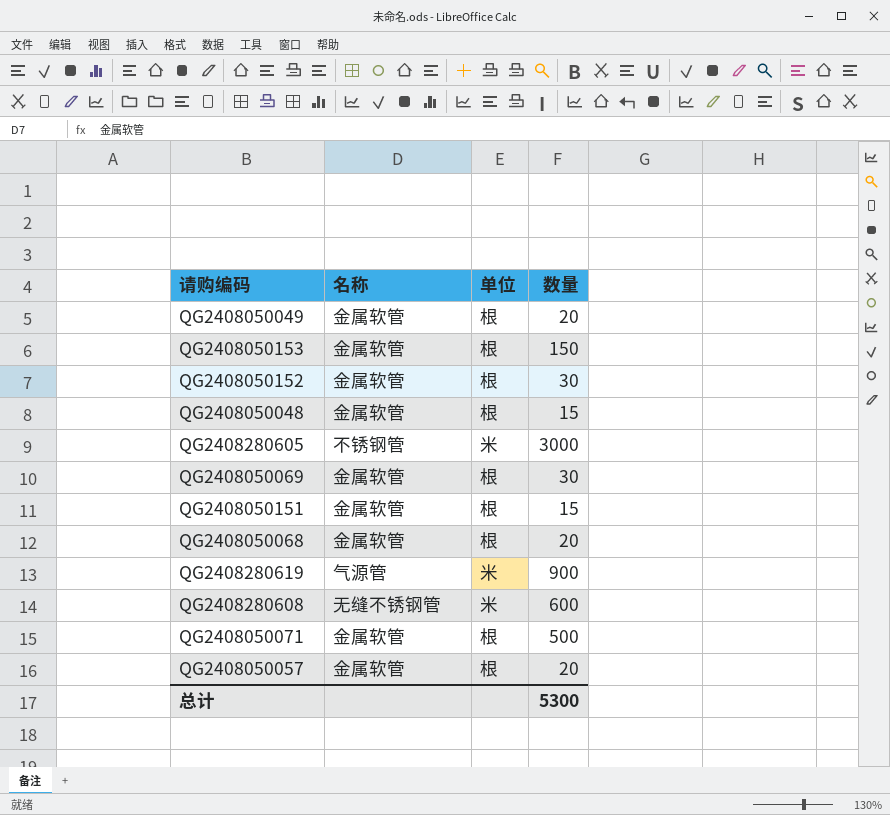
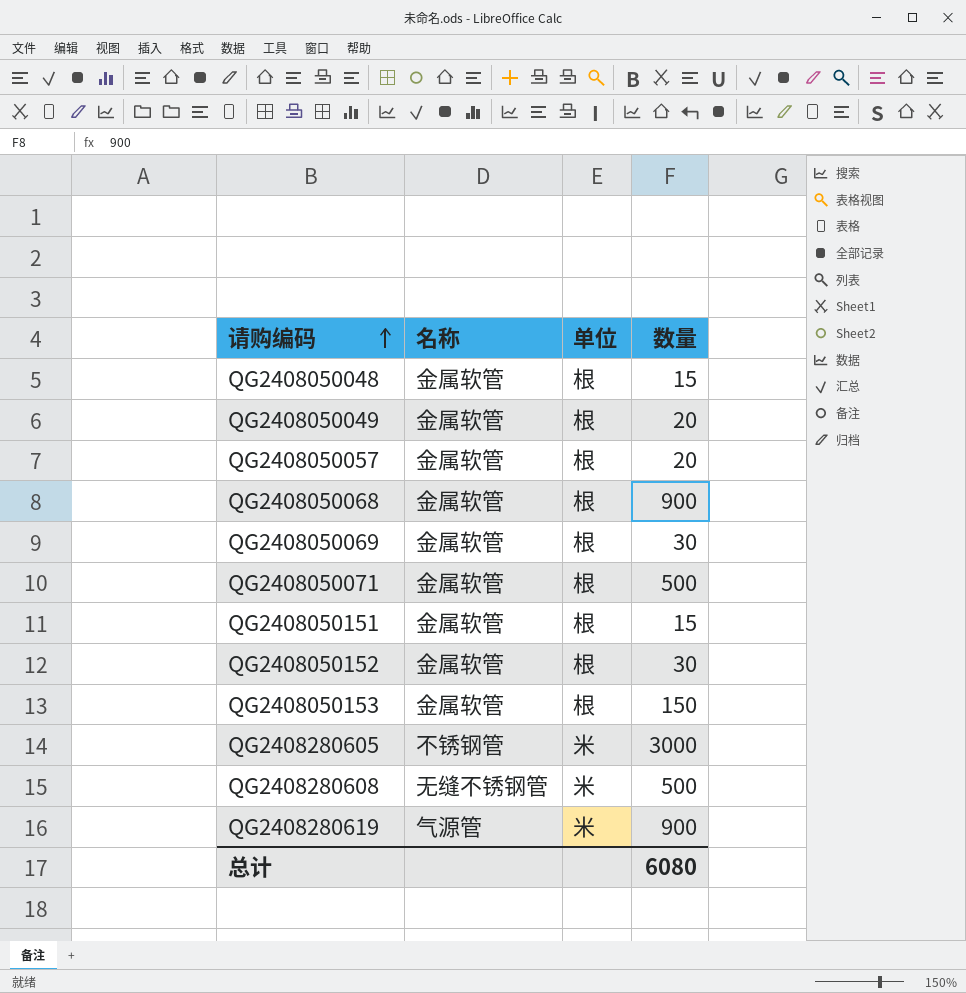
row order: none -> 请购编码 ascending
QG2408050068 | 数量: 20 -> 900
QG2408280608 | 数量: 600 -> 500
总计 | 数量: 5300 -> 6080

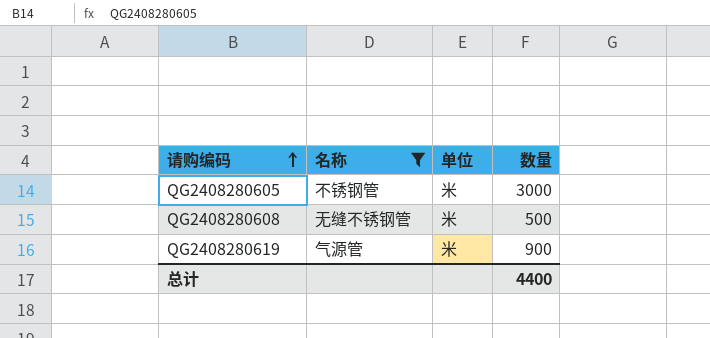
filter: none -> 名称 != 金属软管
总计 | 数量: 6080 -> 4400

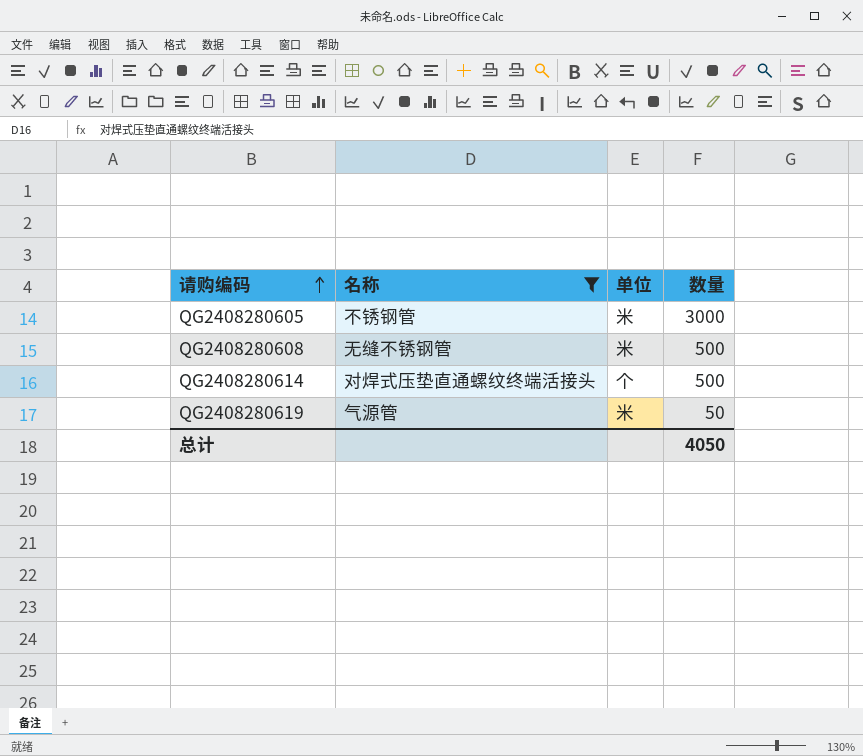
row QG2408280614: none -> 对焊式压垫直通螺纹终端活接头 | 个 | 500
QG2408280619 | 数量: 900 -> 50
总计 | 数量: 4400 -> 4050

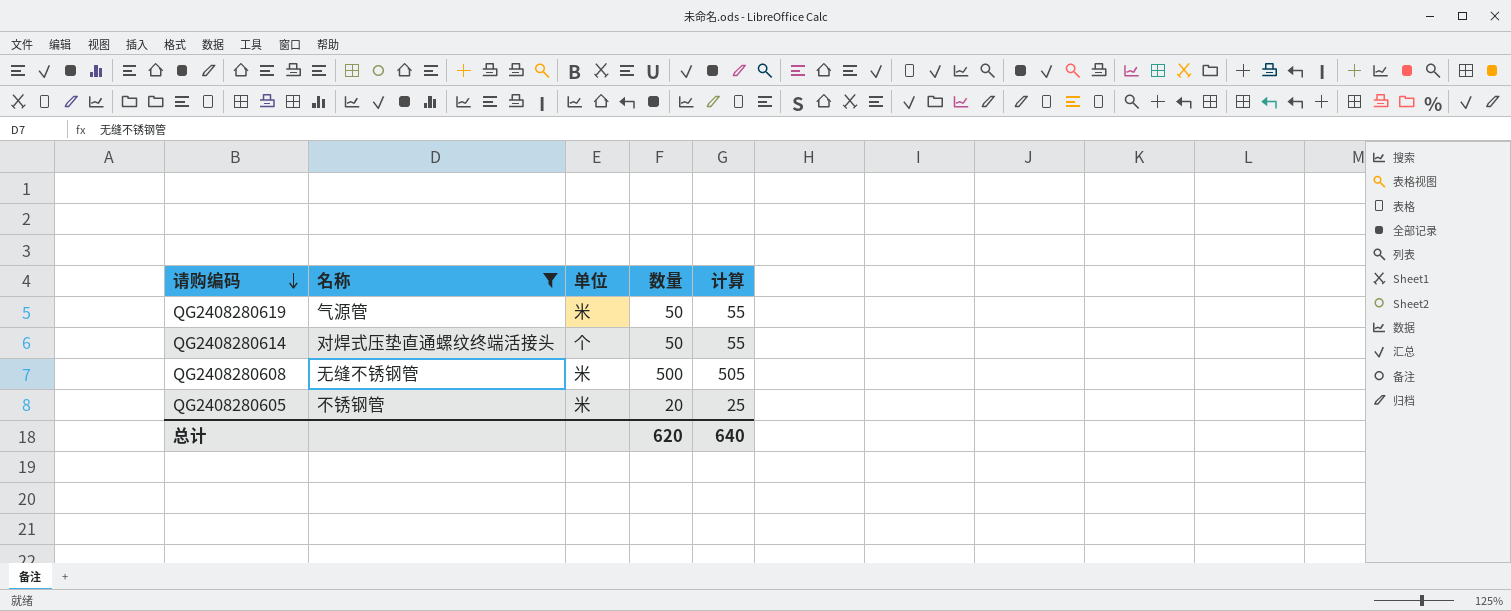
row order: 请购编码 ascending -> 请购编码 descending
column 计算 | formula: none -> [数量] + 5
QG2408280614 | 数量: 500 -> 50
QG2408280605 | 数量: 3000 -> 20
总计 | 数量: 4050 -> 620

